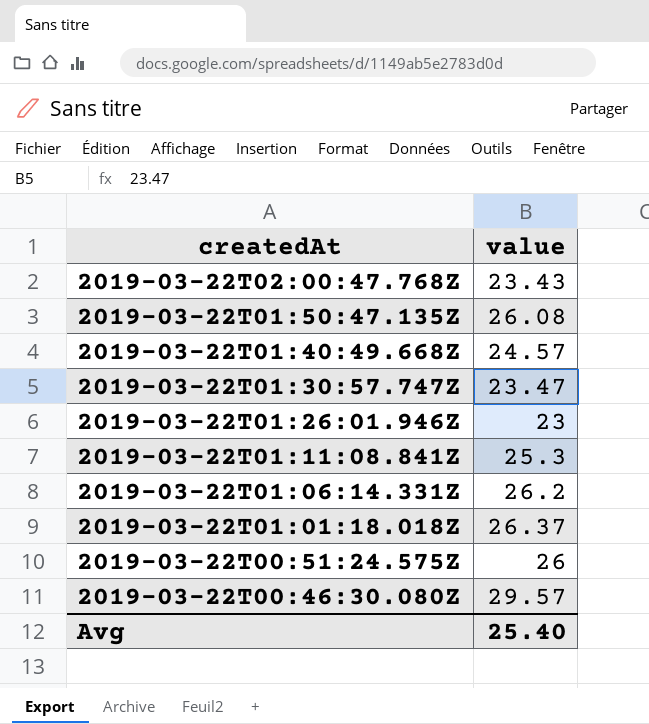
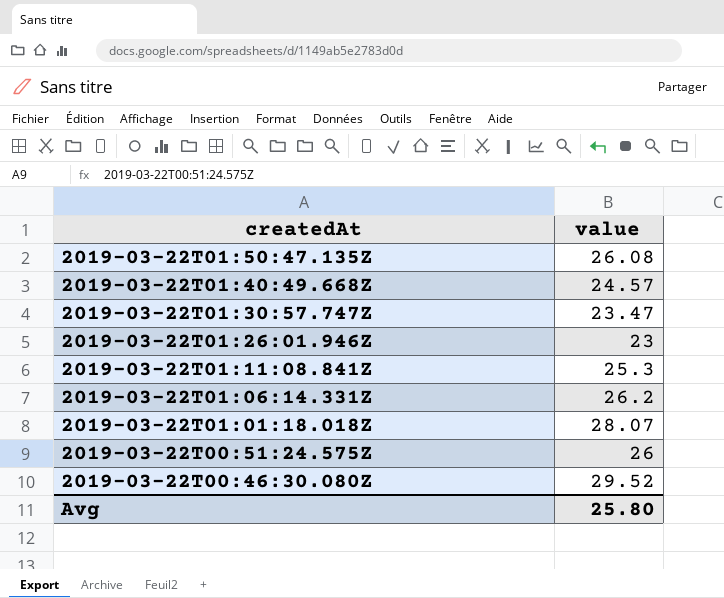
row 2019-03-22T02:00:47.768Z: 23.43 -> none
2019-03-22T01:01:18.018Z | value: 26.37 -> 28.07
2019-03-22T00:46:30.080Z | value: 29.57 -> 29.52
Avg | value: 25.40 -> 25.80

